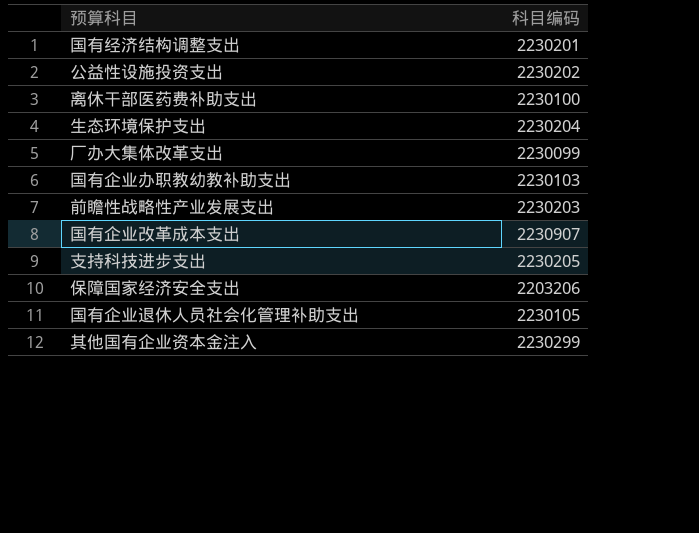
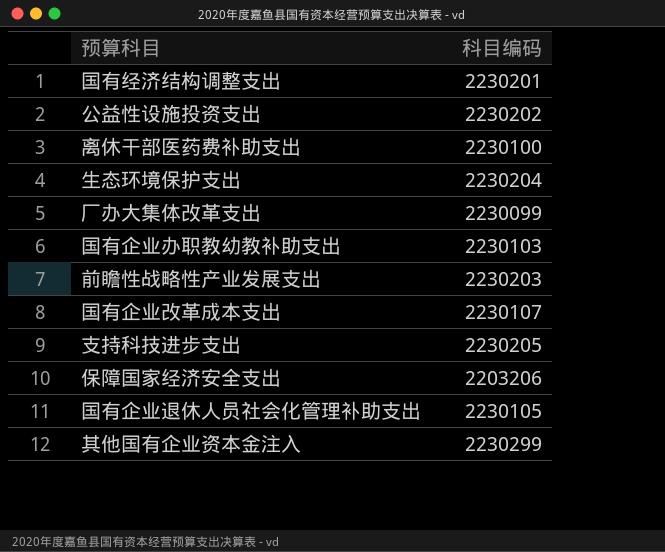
国有企业改革成本支出 | 科目编码: 2230907 -> 2230107

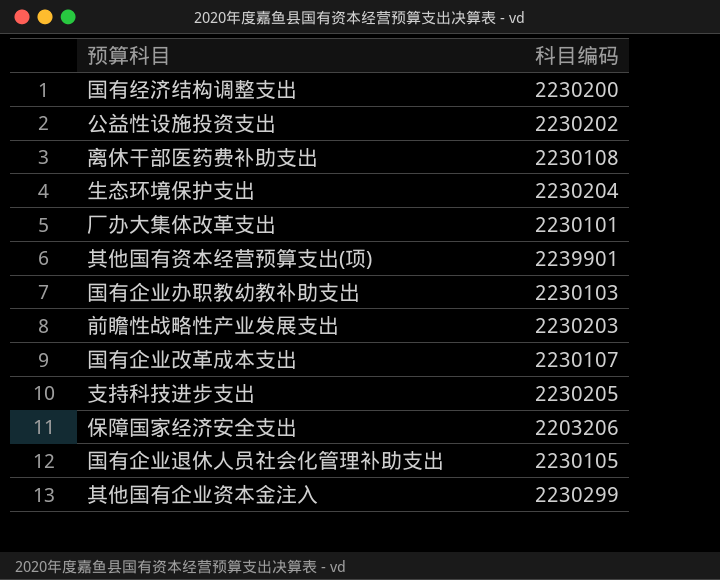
国有经济结构调整支出 | 科目编码: 2230201 -> 2230200
离休干部医药费补助支出 | 科目编码: 2230100 -> 2230108
厂办大集体改革支出 | 科目编码: 2230099 -> 2230101
row 其他国有资本经营预算支出(项): none -> 2239901

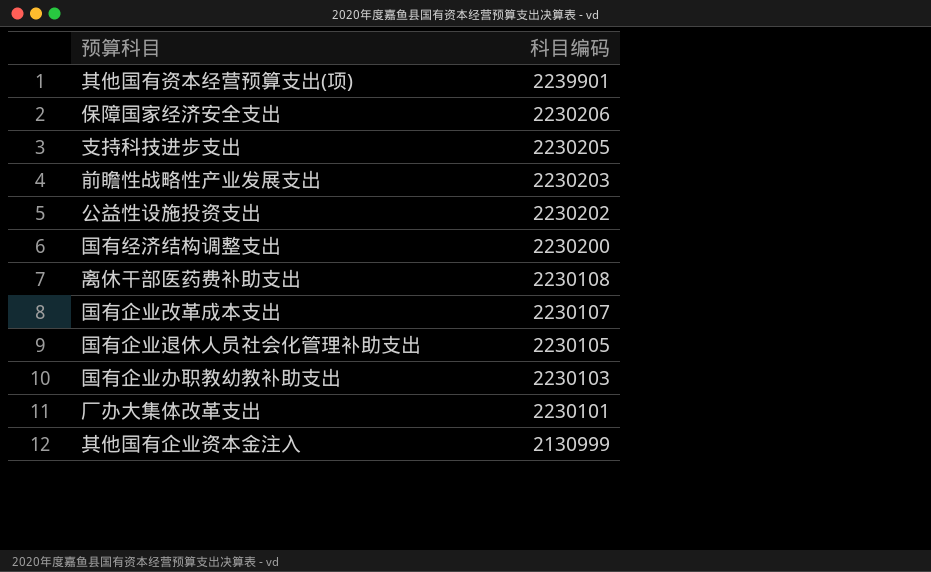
row order: none -> 科目编码 descending
row 生态环境保护支出: 2230204 -> none
保障国家经济安全支出 | 科目编码: 2203206 -> 2230206
其他国有企业资本金注入 | 科目编码: 2230299 -> 2130999

